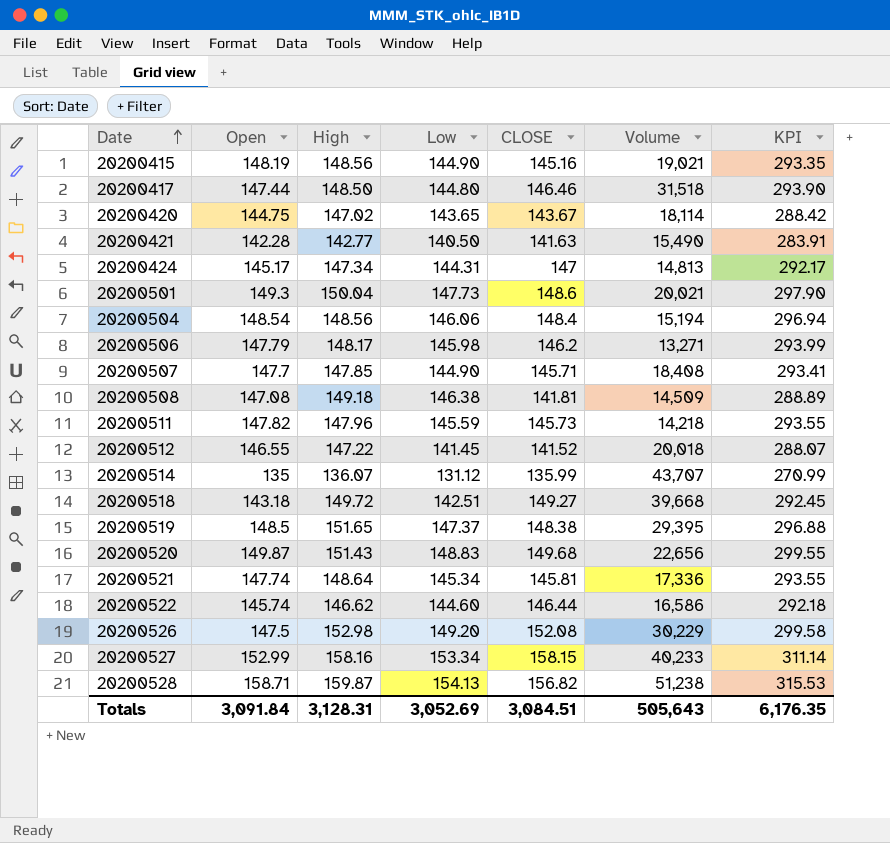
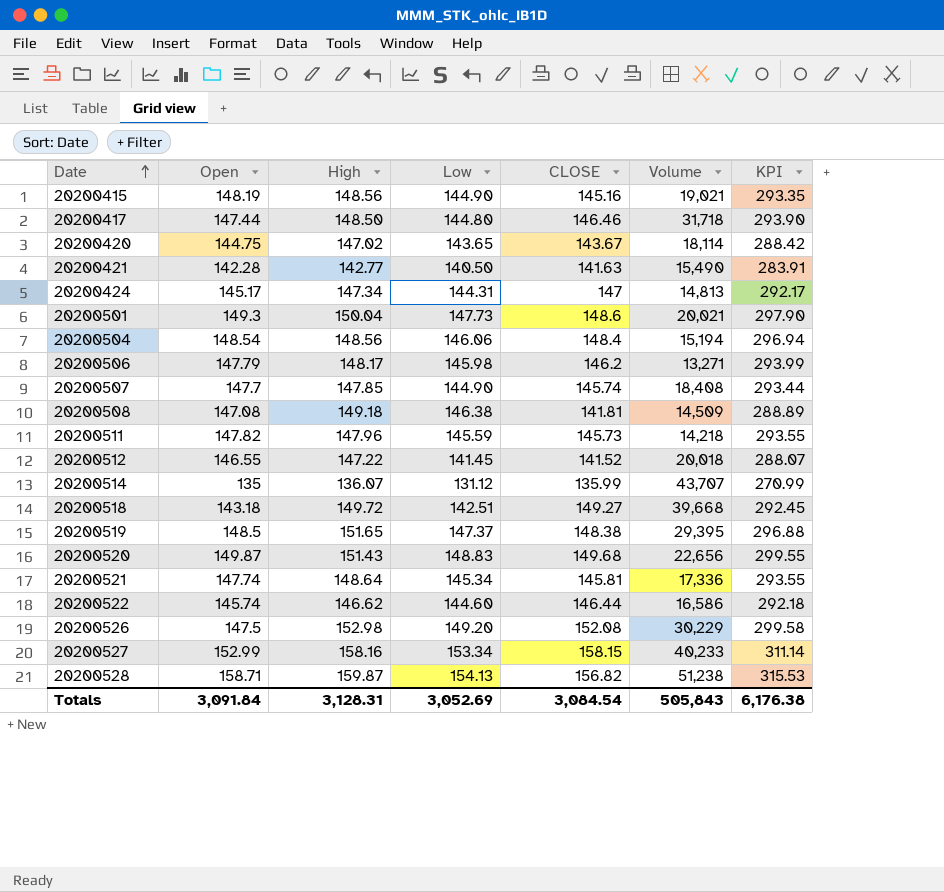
20200417 | Volume: 31,518 -> 31,718
20200507 | CLOSE: 145.71 -> 145.74
20200507 | KPI: 293.41 -> 293.44
Totals | CLOSE: 3,084.51 -> 3,084.54
Totals | Volume: 505,643 -> 505,843
Totals | KPI: 6,176.35 -> 6,176.38

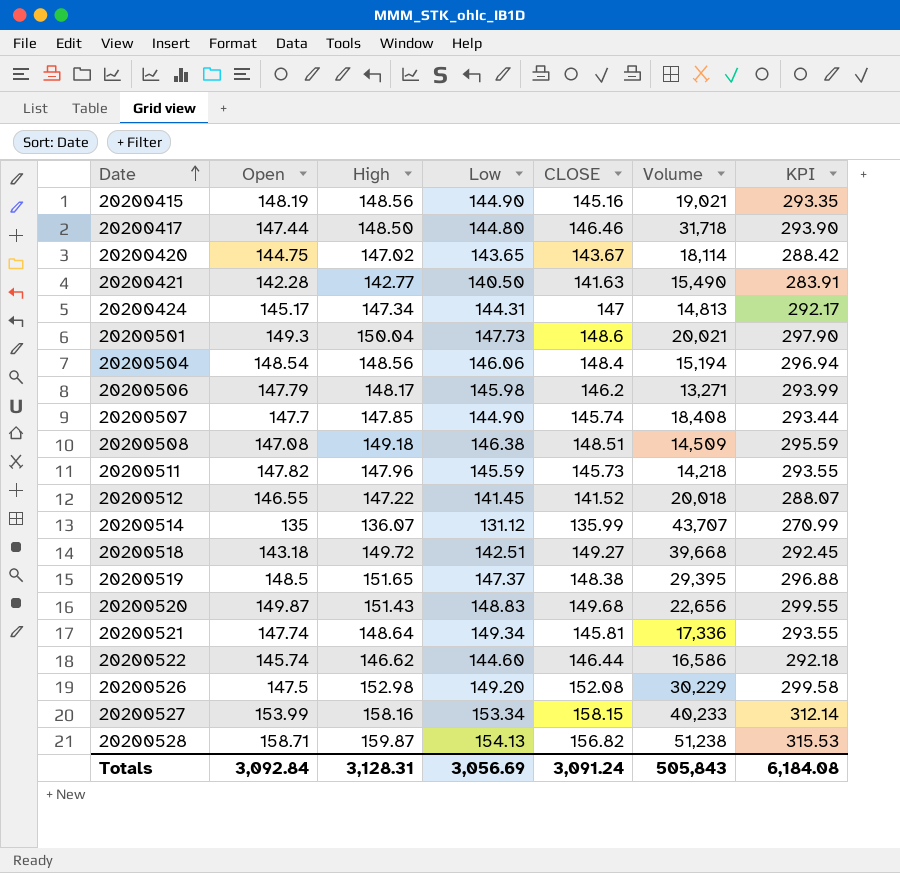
20200508 | CLOSE: 141.81 -> 148.51
20200508 | KPI: 288.89 -> 295.59
20200521 | Low: 145.34 -> 149.34
20200527 | Open: 152.99 -> 153.99
20200527 | KPI: 311.14 -> 312.14
Totals | Open: 3,091.84 -> 3,092.84
Totals | Low: 3,052.69 -> 3,056.69
Totals | CLOSE: 3,084.54 -> 3,091.24
Totals | KPI: 6,176.38 -> 6,184.08

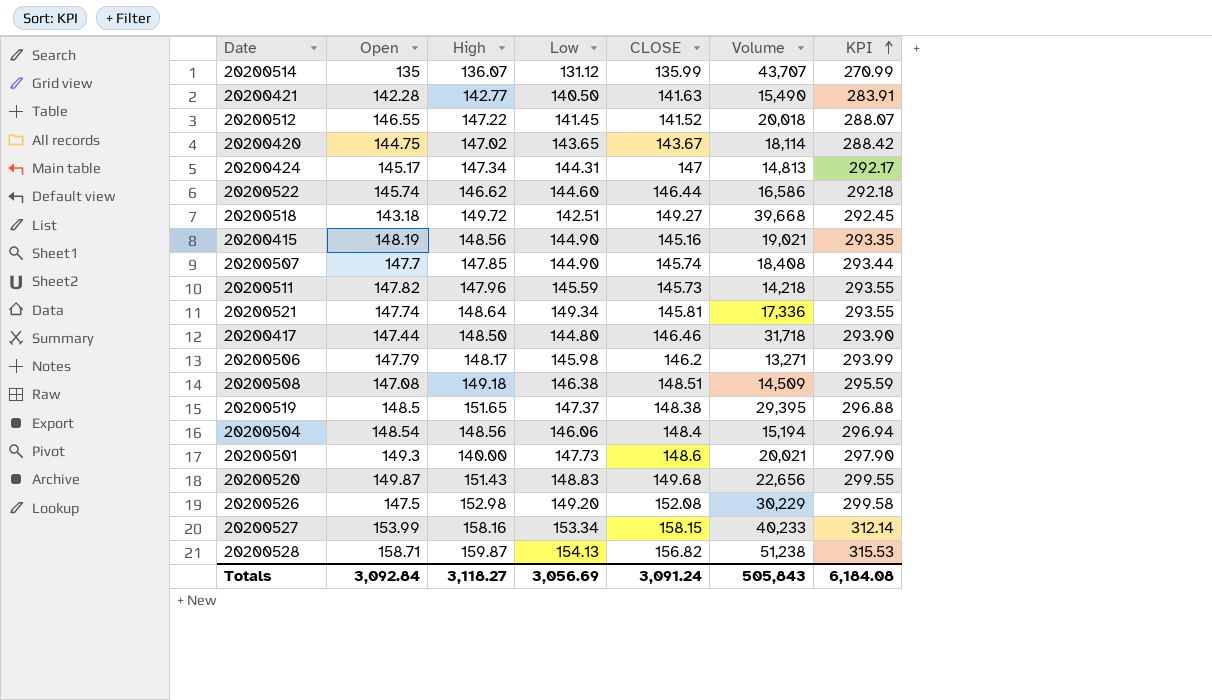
row order: Date ascending -> KPI ascending
20200501 | High: 150.04 -> 140.00
Totals | High: 3,128.31 -> 3,118.27

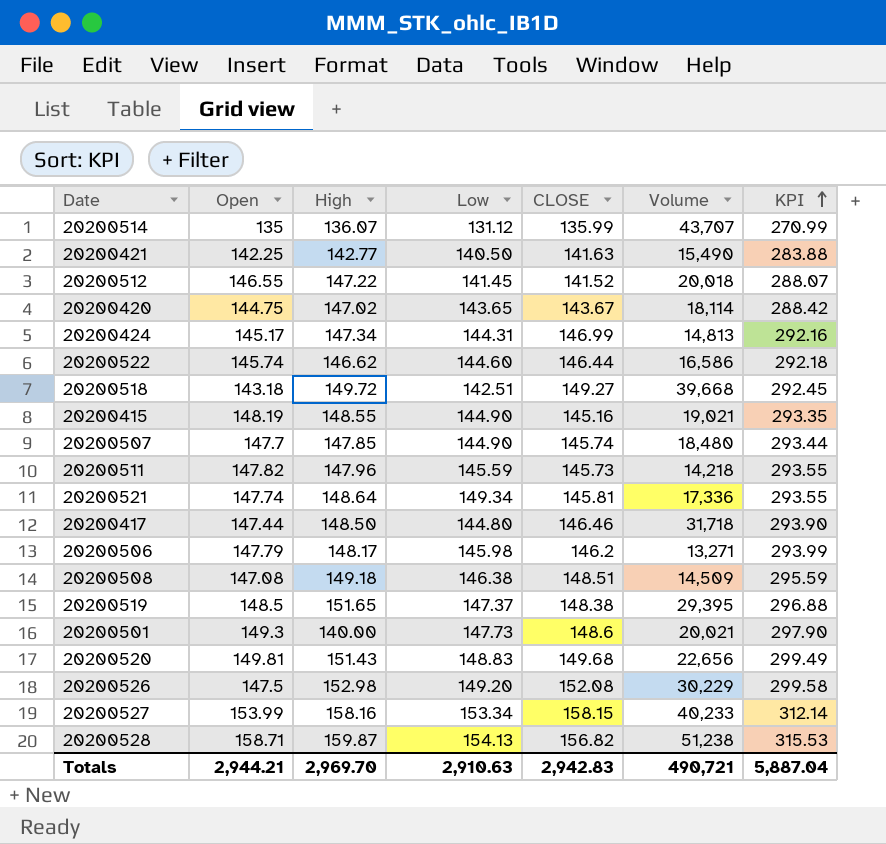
row 20200504: 148.54 | 148.56 | 146.06 | 148.4 | 15,194 | 296.94 -> none
20200421 | Open: 142.28 -> 142.25
20200421 | KPI: 283.91 -> 283.88
20200424 | CLOSE: 147 -> 146.99
20200424 | KPI: 292.17 -> 292.16
20200415 | High: 148.56 -> 148.55
20200507 | Volume: 18,408 -> 18,480
20200520 | Open: 149.87 -> 149.81
20200520 | KPI: 299.55 -> 299.49
Totals | Open: 3,092.84 -> 2,944.21
Totals | High: 3,118.27 -> 2,969.70
Totals | Low: 3,056.69 -> 2,910.63
Totals | CLOSE: 3,091.24 -> 2,942.83
Totals | Volume: 505,843 -> 490,721
Totals | KPI: 6,184.08 -> 5,887.04

